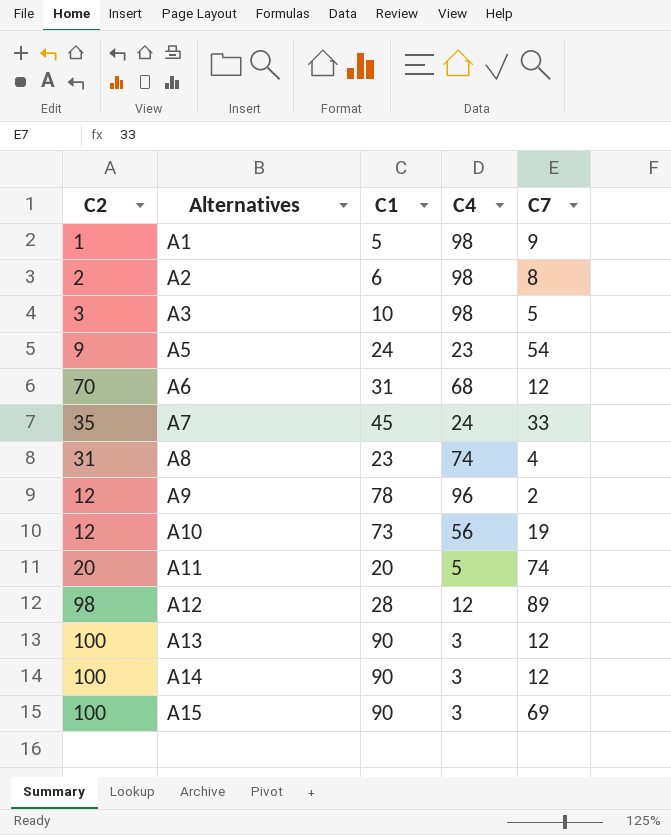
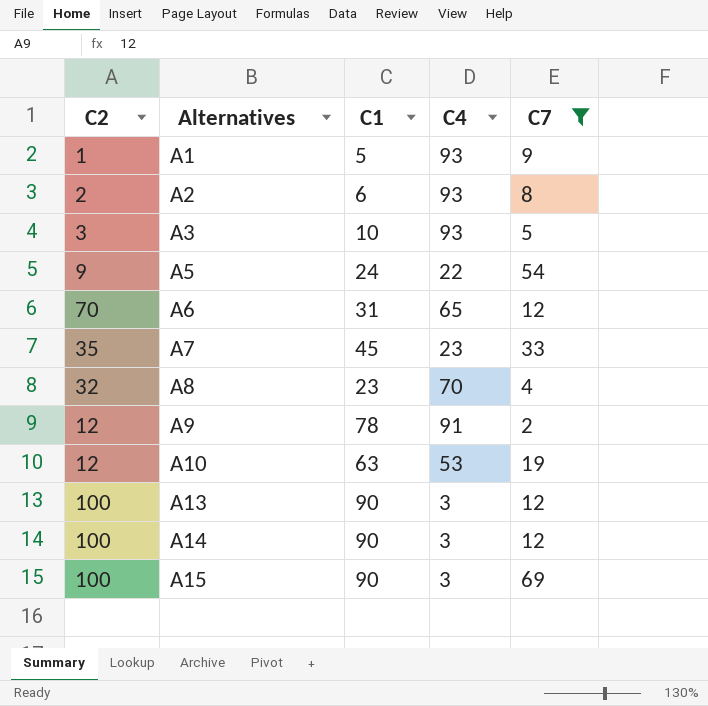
filter: none -> C7 <= 69
A1 | C4: 98 -> 93
A2 | C4: 98 -> 93
A3 | C4: 98 -> 93
A5 | C4: 23 -> 22
A6 | C4: 68 -> 65
A7 | C4: 24 -> 23
A8 | C2: 31 -> 32
A8 | C4: 74 -> 70
A9 | C4: 96 -> 91
A10 | C1: 73 -> 63
A10 | C4: 56 -> 53

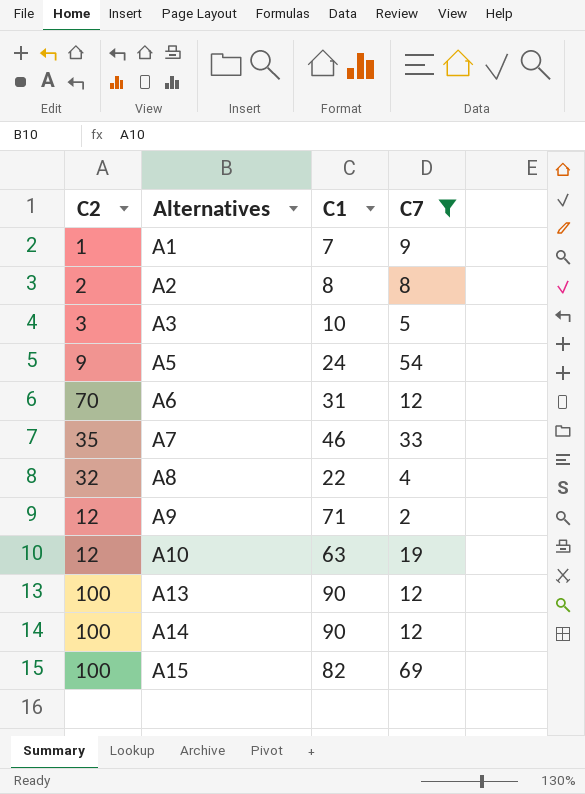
column C4 | position: 4 -> none
A1 | C1: 5 -> 7
A2 | C1: 6 -> 8
A7 | C1: 45 -> 46
A8 | C1: 23 -> 22
A9 | C1: 78 -> 71
A15 | C1: 90 -> 82

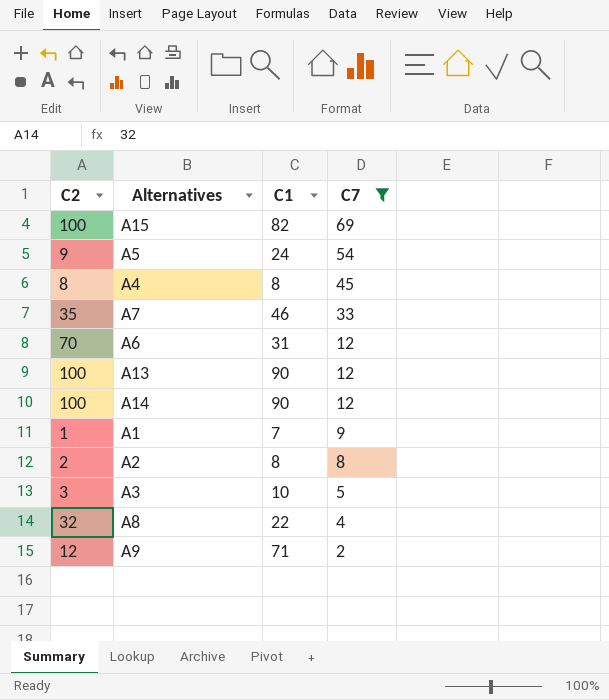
row order: Alternatives ascending -> C7 descending
row A10: 12 | 63 | 19 -> none
row A4: none -> 8 | 8 | 45

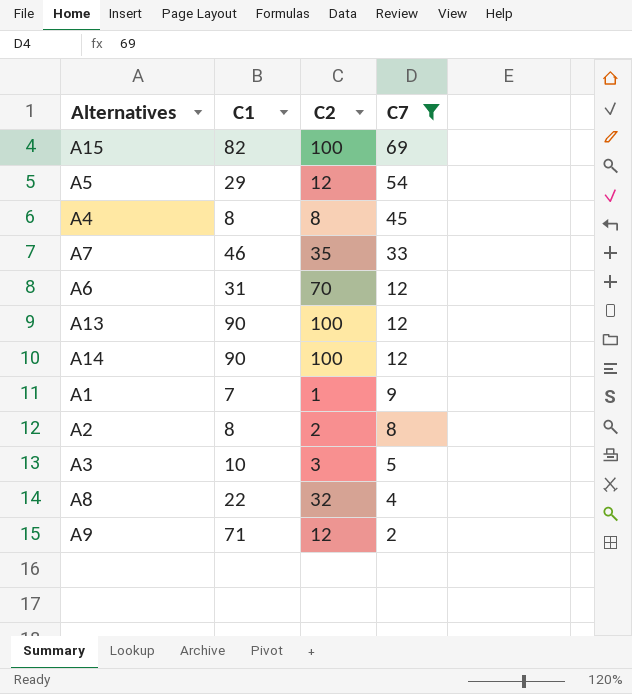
column C2 | position: 1 -> 3
A5 | C1: 24 -> 29
A5 | C2: 9 -> 12

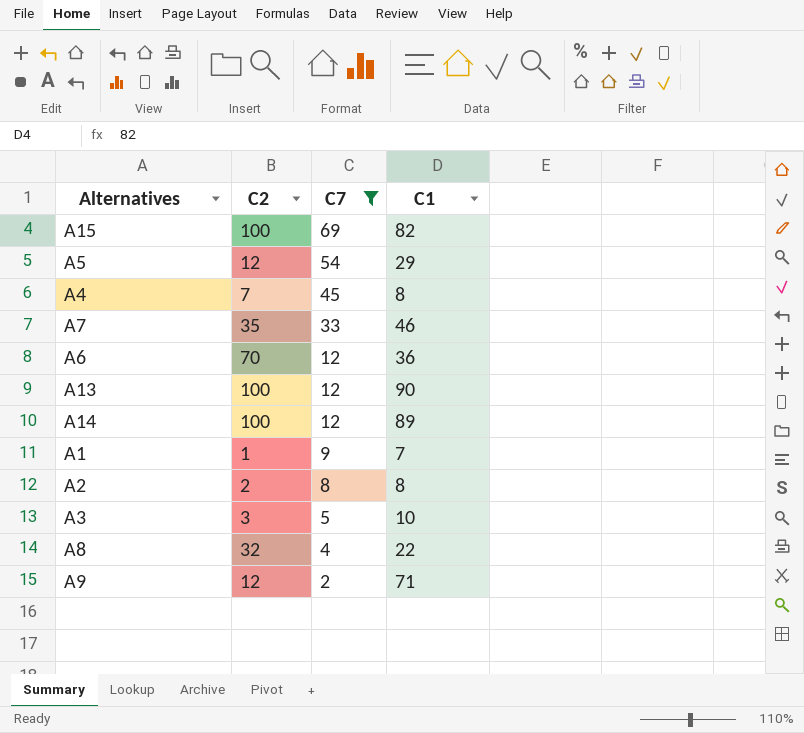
column C1 | position: 2 -> 4
A4 | C2: 8 -> 7
A6 | C1: 31 -> 36
A14 | C1: 90 -> 89

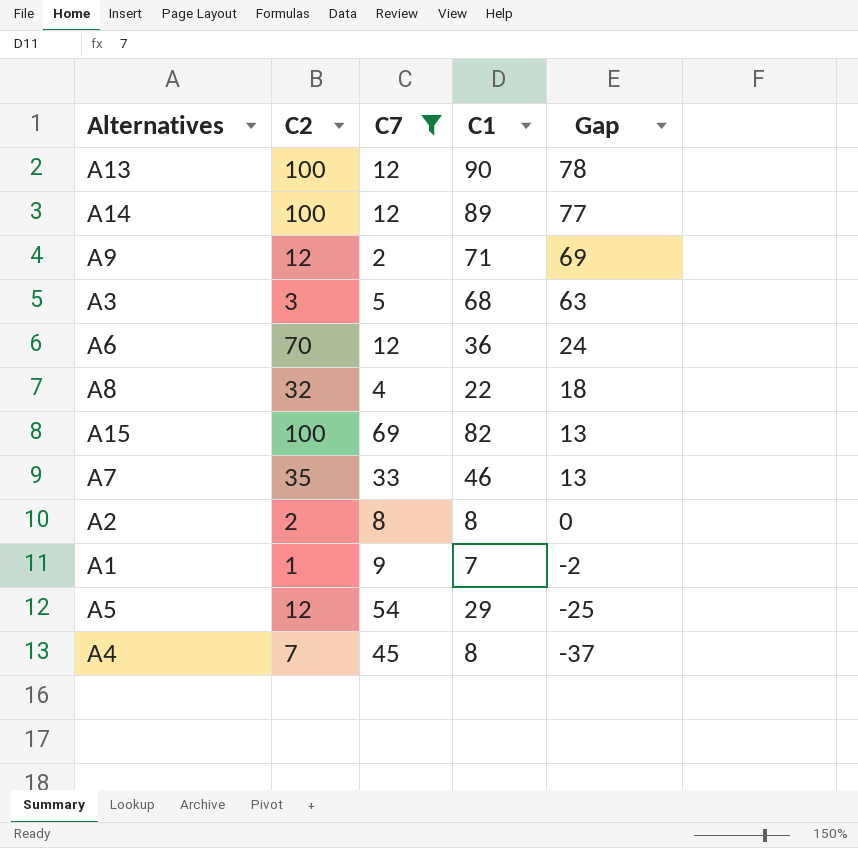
row order: C7 descending -> Gap descending
column Gap | formula: none -> [C1] - [C7]
A3 | C1: 10 -> 68

